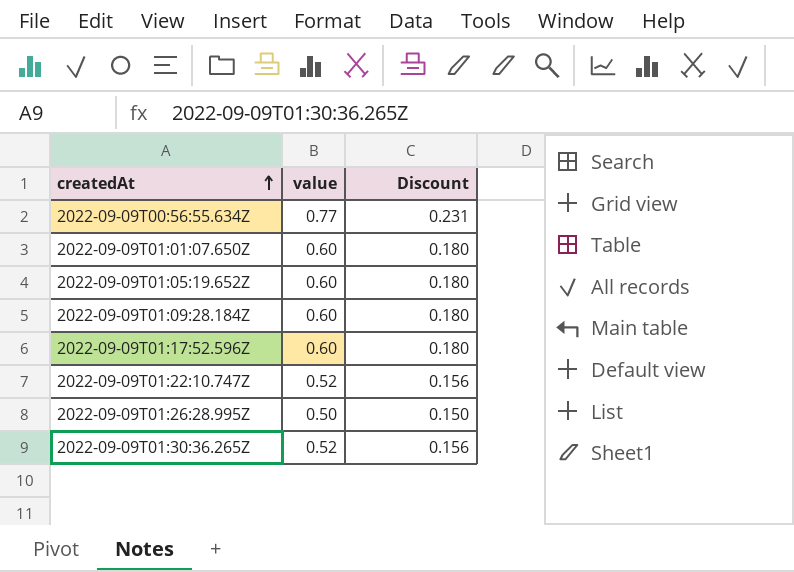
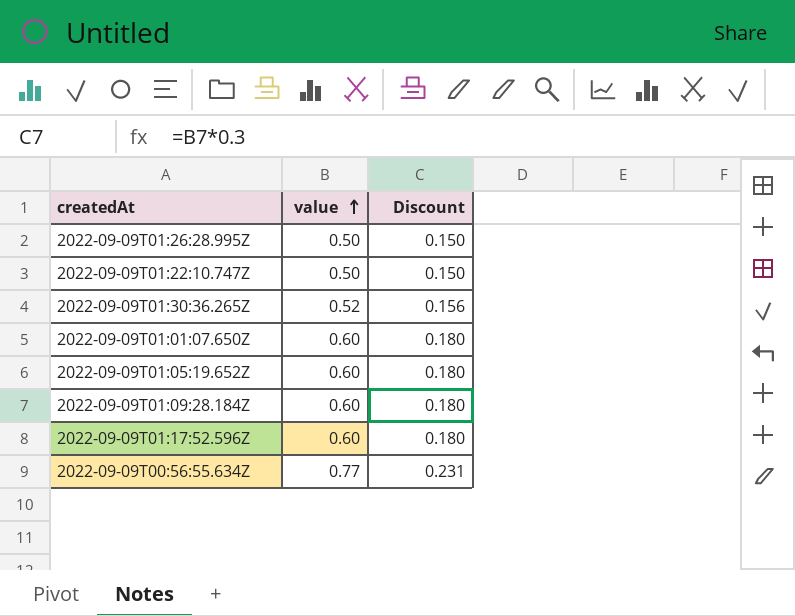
row order: createdAt ascending -> value ascending
2022-09-09T01:22:10.747Z | value: 0.52 -> 0.50
2022-09-09T01:22:10.747Z | Discount: 0.156 -> 0.150

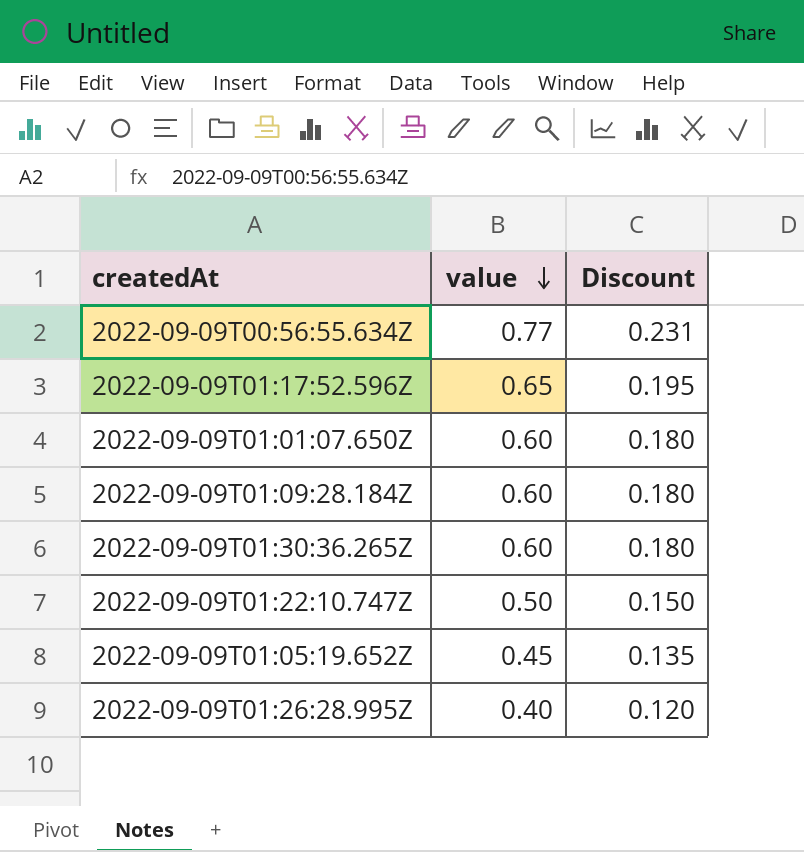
row order: value ascending -> value descending
2022-09-09T01:17:52.596Z | value: 0.60 -> 0.65
2022-09-09T01:17:52.596Z | Discount: 0.180 -> 0.195
2022-09-09T01:30:36.265Z | value: 0.52 -> 0.60
2022-09-09T01:30:36.265Z | Discount: 0.156 -> 0.180
2022-09-09T01:05:19.652Z | value: 0.60 -> 0.45
2022-09-09T01:05:19.652Z | Discount: 0.180 -> 0.135
2022-09-09T01:26:28.995Z | value: 0.50 -> 0.40
2022-09-09T01:26:28.995Z | Discount: 0.150 -> 0.120

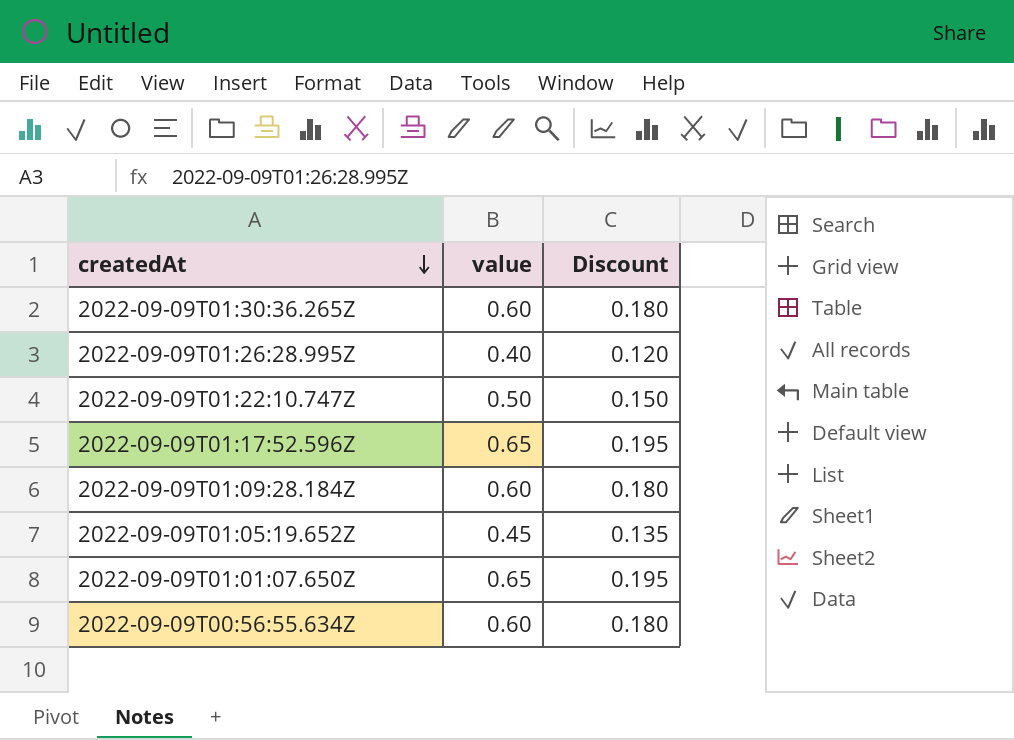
row order: value descending -> createdAt descending
2022-09-09T01:01:07.650Z | value: 0.60 -> 0.65
2022-09-09T01:01:07.650Z | Discount: 0.180 -> 0.195
2022-09-09T00:56:55.634Z | value: 0.77 -> 0.60
2022-09-09T00:56:55.634Z | Discount: 0.231 -> 0.180

